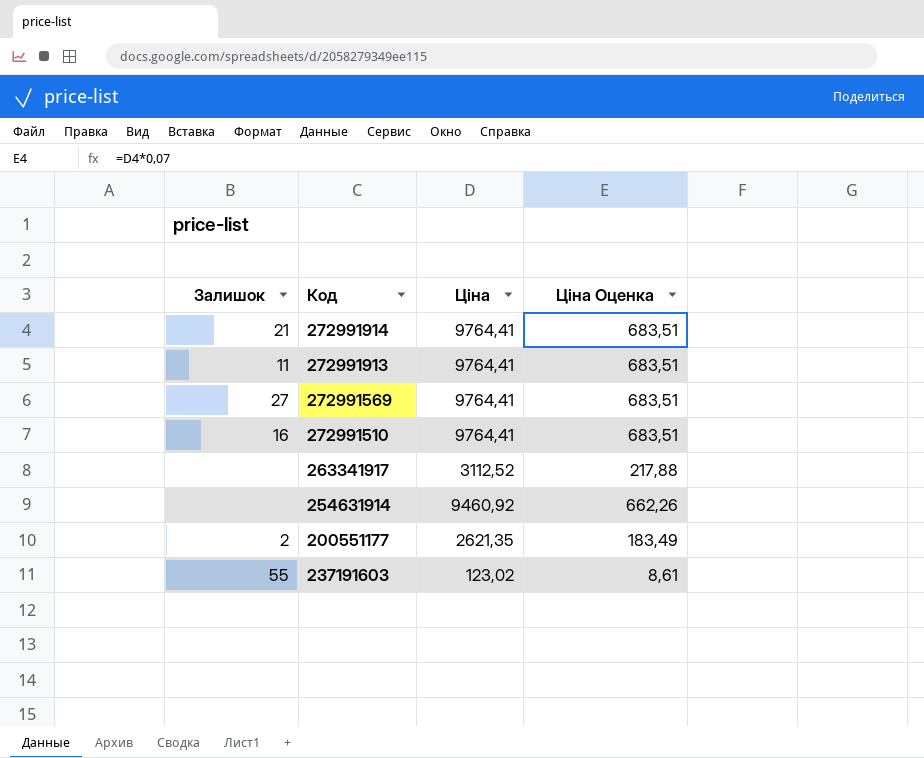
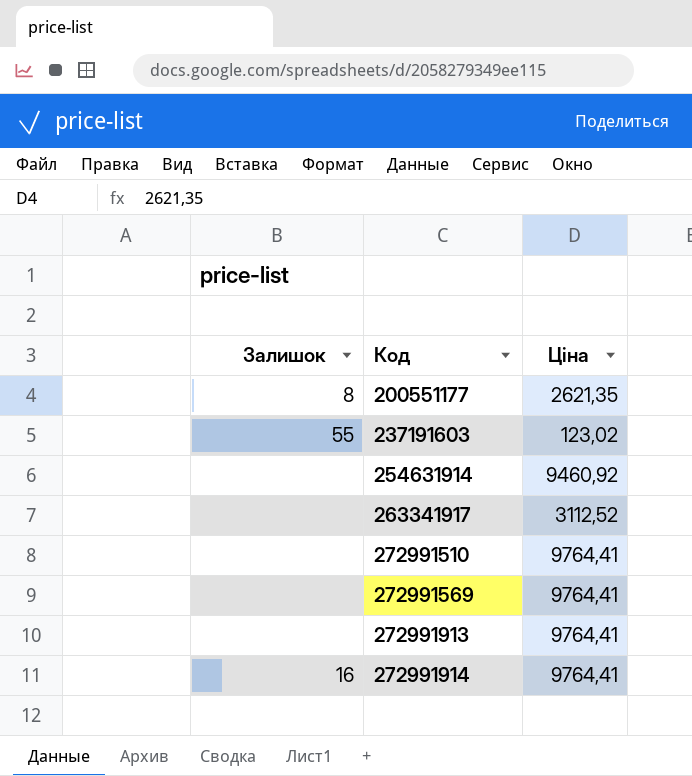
row order: none -> Код ascending
column Ціна Оценка | formula: [Ціна] * 0,07 -> none
200551177 | Залишок: 2 -> 8
272991510 | Залишок: 16 -> none
272991569 | Залишок: 27 -> none
272991913 | Залишок: 11 -> none
272991914 | Залишок: 21 -> 16

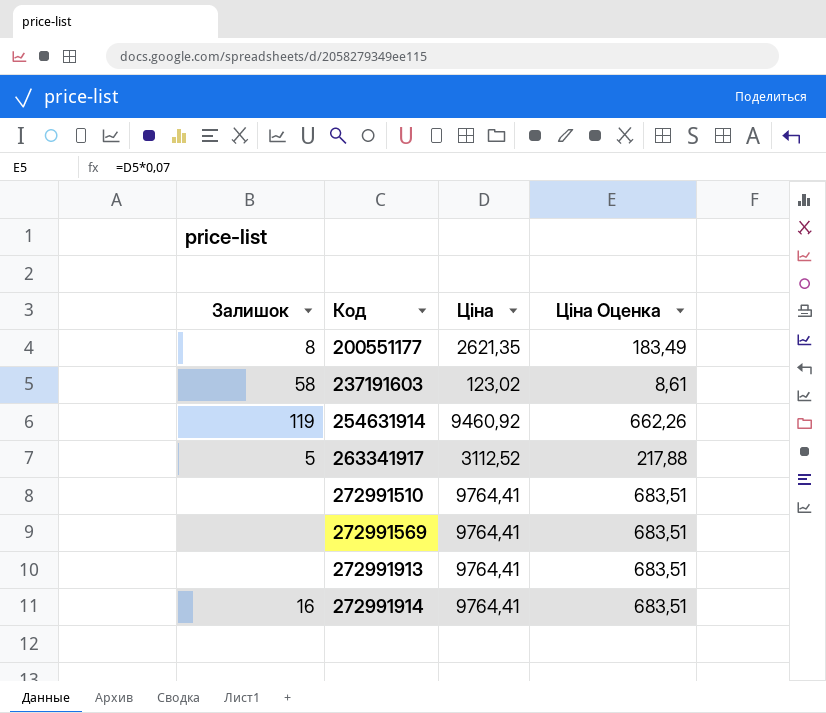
column Ціна Оценка | formula: none -> [Ціна] * 0,07
237191603 | Залишок: 55 -> 58
254631914 | Залишок: none -> 119
263341917 | Залишок: none -> 5

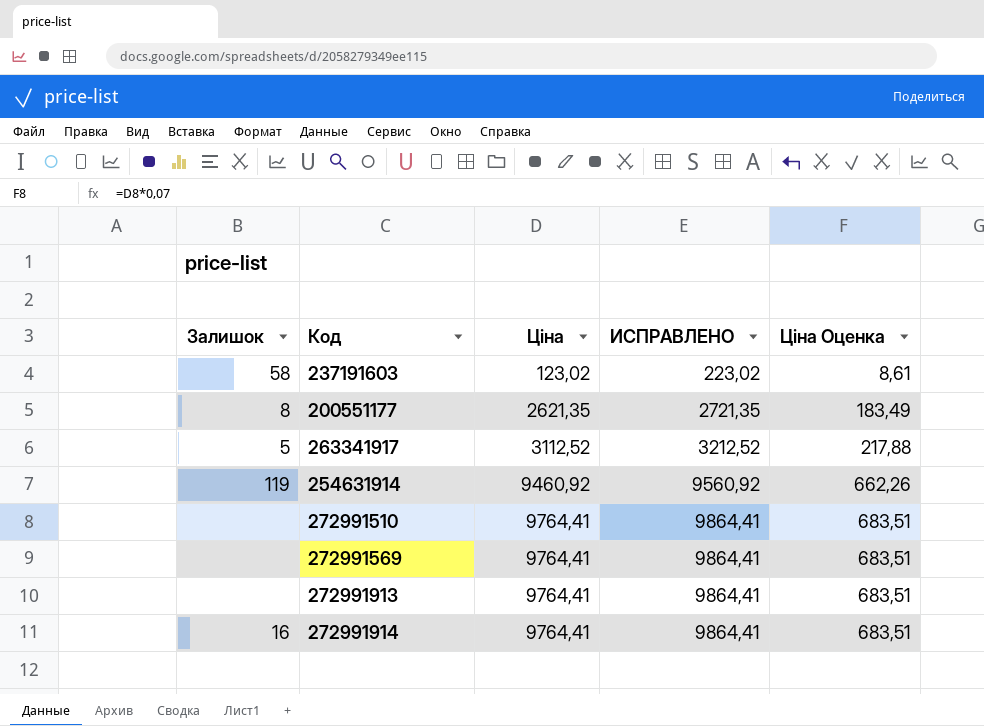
row order: Код ascending -> Ціна ascending
column ИСПРАВЛЕНО | formula: none -> [Ціна] + 100

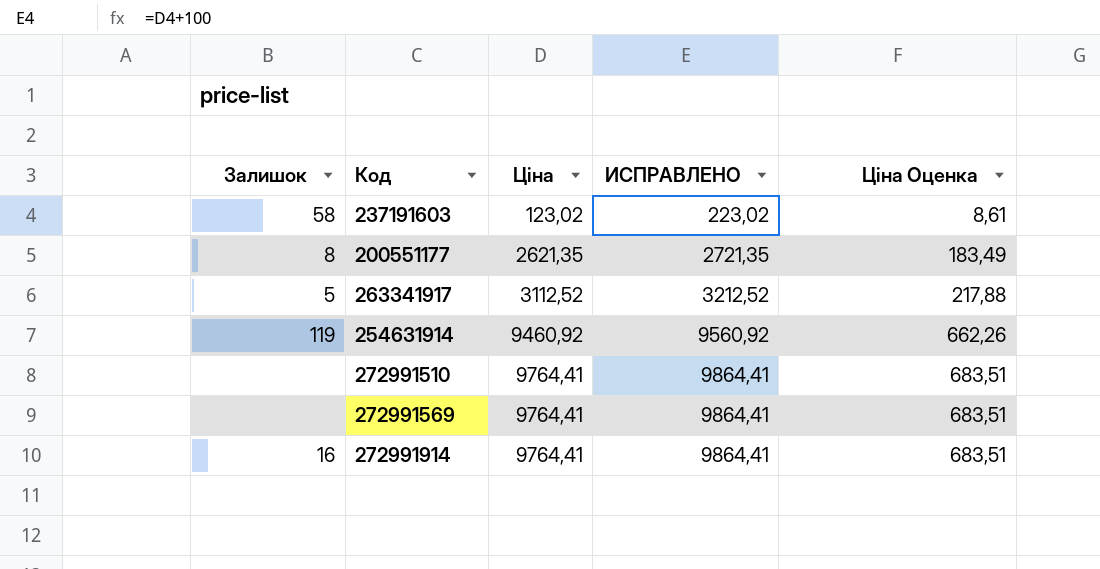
row 272991913: none | 9764,41 | 9864,41 | 683,51 -> none

